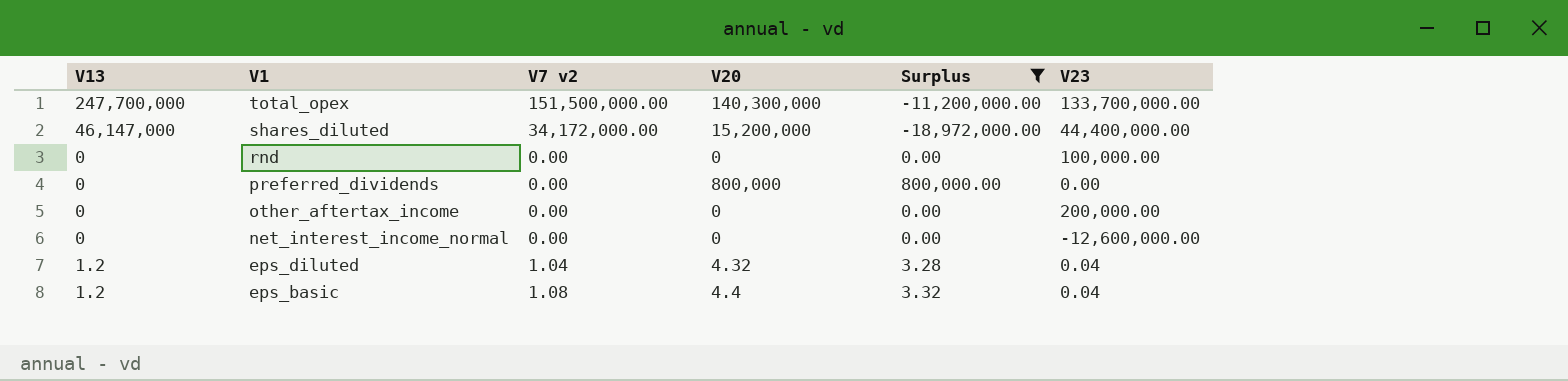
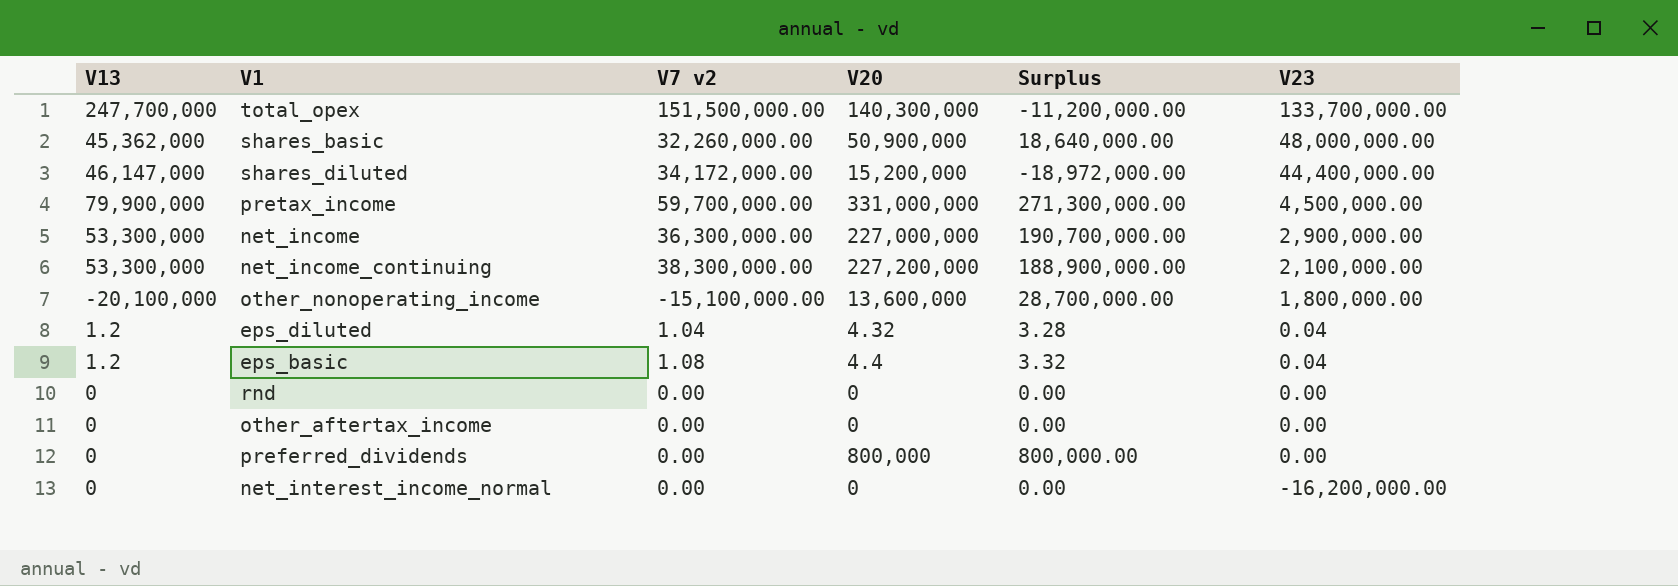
filter: Surplus <= 800,000.00 -> none
row order: V1 descending -> V23 descending
rnd | V23: 100,000.00 -> 0.00
other_aftertax_income | V23: 200,000.00 -> 0.00
net_interest_income_normal | V23: -12,600,000.00 -> -16,200,000.00

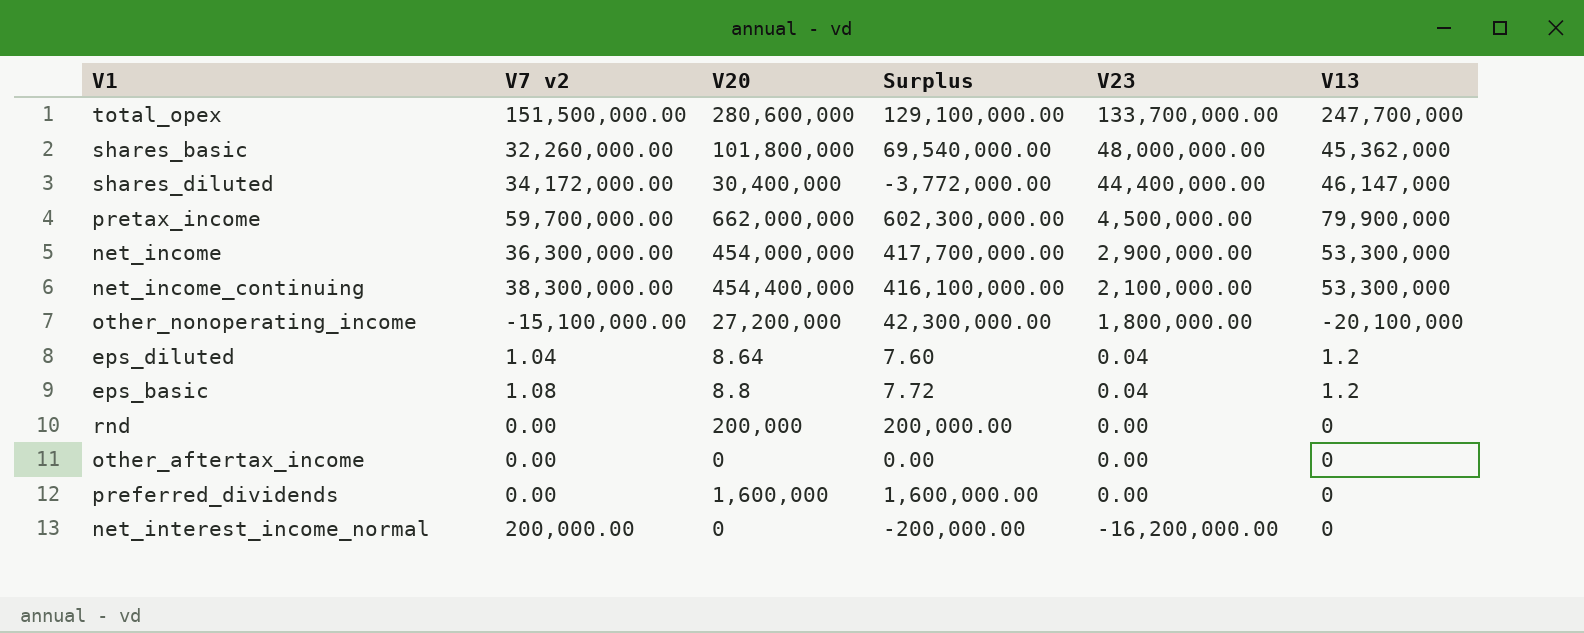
column V13 | position: 1 -> 6
total_opex | V20: 140,300,000 -> 280,600,000
total_opex | Surplus: -11,200,000.00 -> 129,100,000.00
shares_basic | V20: 50,900,000 -> 101,800,000
shares_basic | Surplus: 18,640,000.00 -> 69,540,000.00
shares_diluted | V20: 15,200,000 -> 30,400,000
shares_diluted | Surplus: -18,972,000.00 -> -3,772,000.00
pretax_income | V20: 331,000,000 -> 662,000,000
pretax_income | Surplus: 271,300,000.00 -> 602,300,000.00
net_income | V20: 227,000,000 -> 454,000,000
net_income | Surplus: 190,700,000.00 -> 417,700,000.00
net_income_continuing | V20: 227,200,000 -> 454,400,000
net_income_continuing | Surplus: 188,900,000.00 -> 416,100,000.00
other_nonoperating_income | V20: 13,600,000 -> 27,200,000
other_nonoperating_income | Surplus: 28,700,000.00 -> 42,300,000.00
eps_diluted | V20: 4.32 -> 8.64
eps_diluted | Surplus: 3.28 -> 7.60
eps_basic | V20: 4.4 -> 8.8
eps_basic | Surplus: 3.32 -> 7.72
rnd | V20: 0 -> 200,000
rnd | Surplus: 0.00 -> 200,000.00
preferred_dividends | V20: 800,000 -> 1,600,000
preferred_dividends | Surplus: 800,000.00 -> 1,600,000.00
net_interest_income_normal | V7 v2: 0.00 -> 200,000.00
net_interest_income_normal | Surplus: 0.00 -> -200,000.00

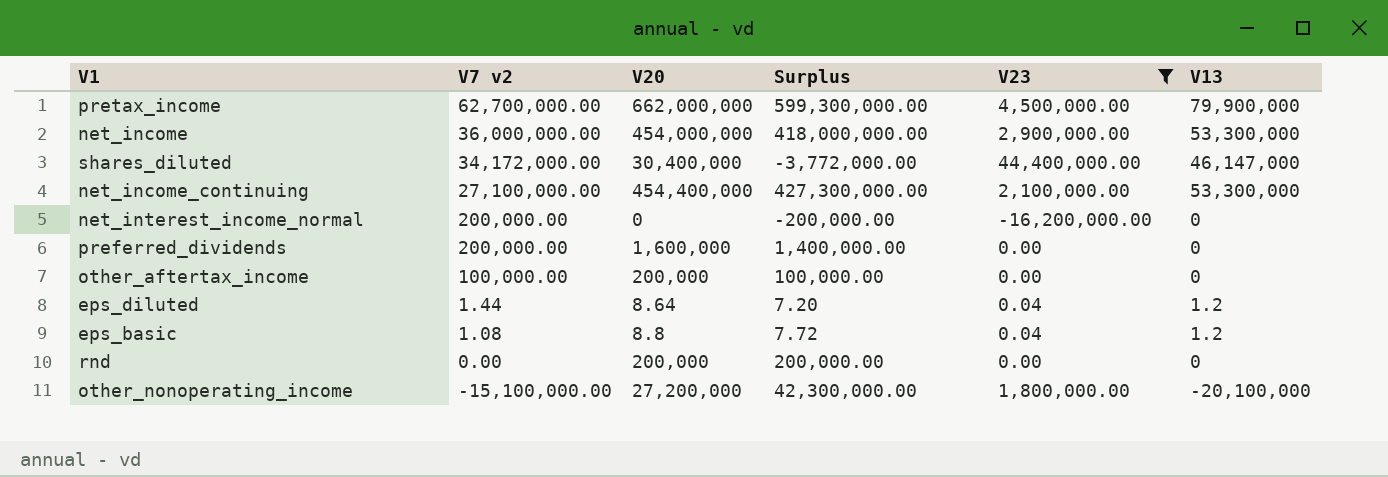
filter: none -> V23 <= 44,400,000.00
row order: V23 descending -> V7 v2 descending
pretax_income | V7 v2: 59,700,000.00 -> 62,700,000.00
pretax_income | Surplus: 602,300,000.00 -> 599,300,000.00
net_income | V7 v2: 36,300,000.00 -> 36,000,000.00
net_income | Surplus: 417,700,000.00 -> 418,000,000.00
net_income_continuing | V7 v2: 38,300,000.00 -> 27,100,000.00
net_income_continuing | Surplus: 416,100,000.00 -> 427,300,000.00
preferred_dividends | V7 v2: 0.00 -> 200,000.00
preferred_dividends | Surplus: 1,600,000.00 -> 1,400,000.00
other_aftertax_income | V7 v2: 0.00 -> 100,000.00
other_aftertax_income | V20: 0 -> 200,000
other_aftertax_income | Surplus: 0.00 -> 100,000.00
eps_diluted | V7 v2: 1.04 -> 1.44
eps_diluted | Surplus: 7.60 -> 7.20

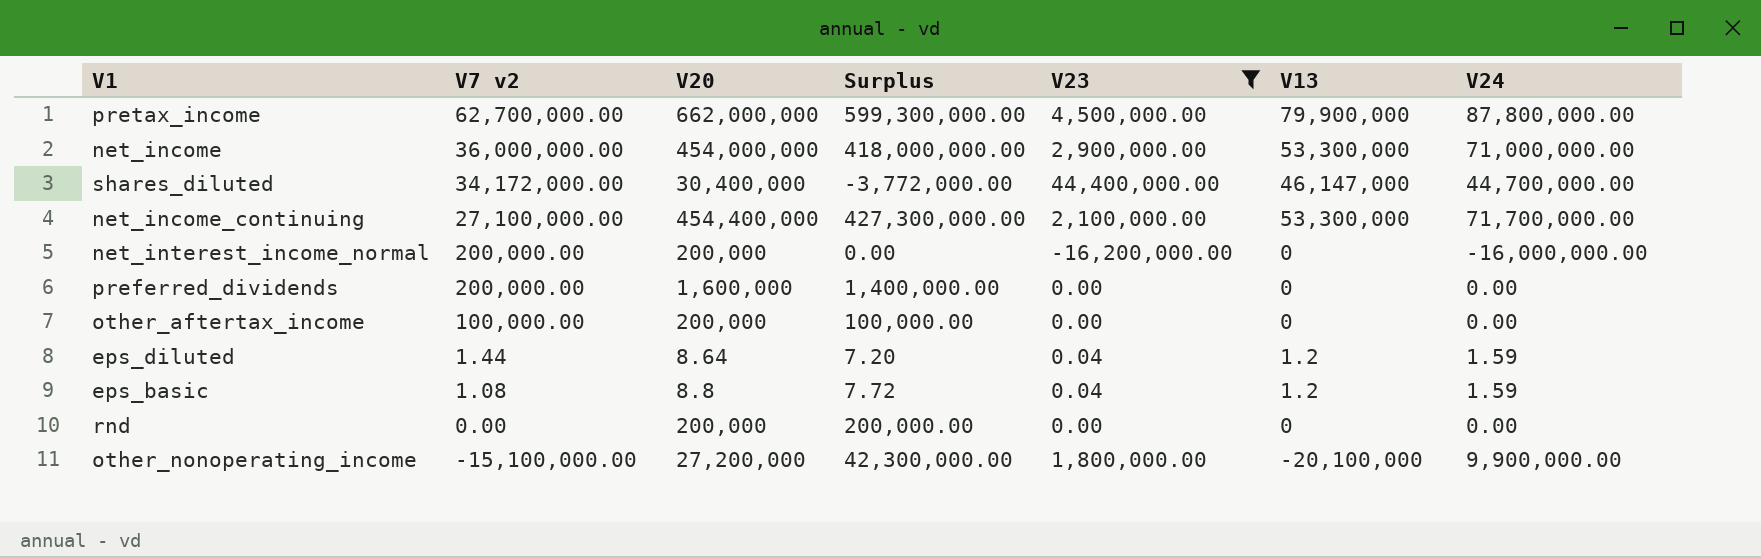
column V24 | position: none -> 7
net_interest_income_normal | V20: 0 -> 200,000
net_interest_income_normal | Surplus: -200,000.00 -> 0.00

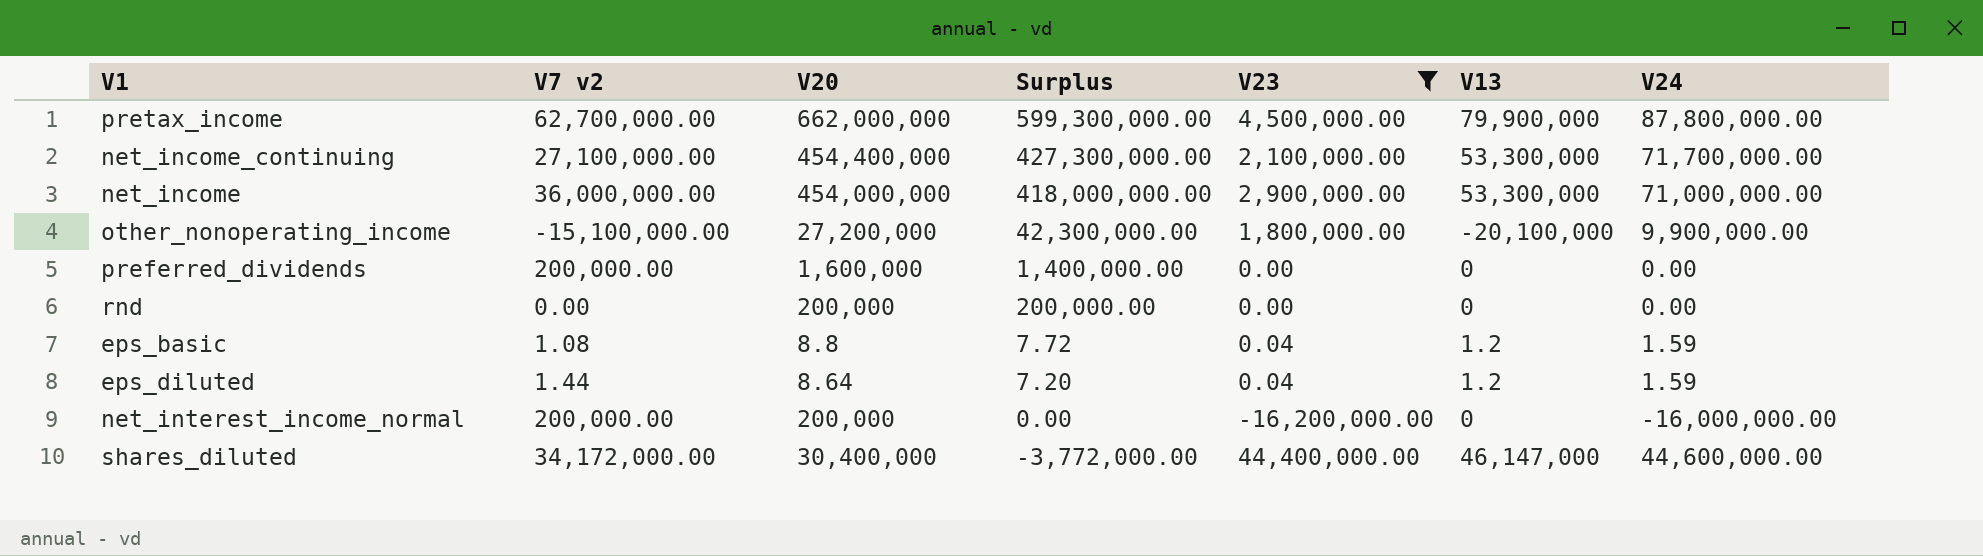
row order: V7 v2 descending -> Surplus descending
row other_aftertax_income: 100,000.00 | 200,000 | 100,000.00 | 0.00 | 0 | 0.00 -> none
shares_diluted | V24: 44,700,000.00 -> 44,600,000.00

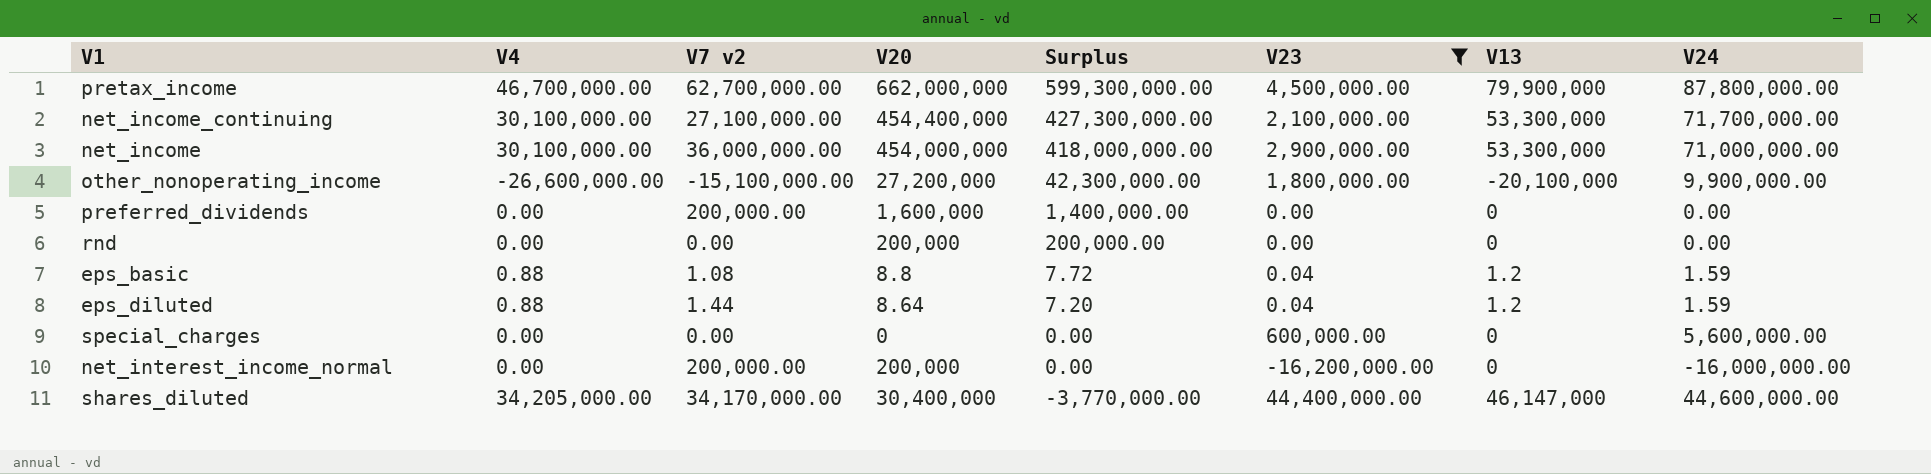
column V4 | position: none -> 2
row special_charges: none -> 0.00 | 0.00 | 0 | 0.00 | 600,000.00 | 0 | 5,600,000.00
shares_diluted | V7 v2: 34,172,000.00 -> 34,170,000.00
shares_diluted | Surplus: -3,772,000.00 -> -3,770,000.00

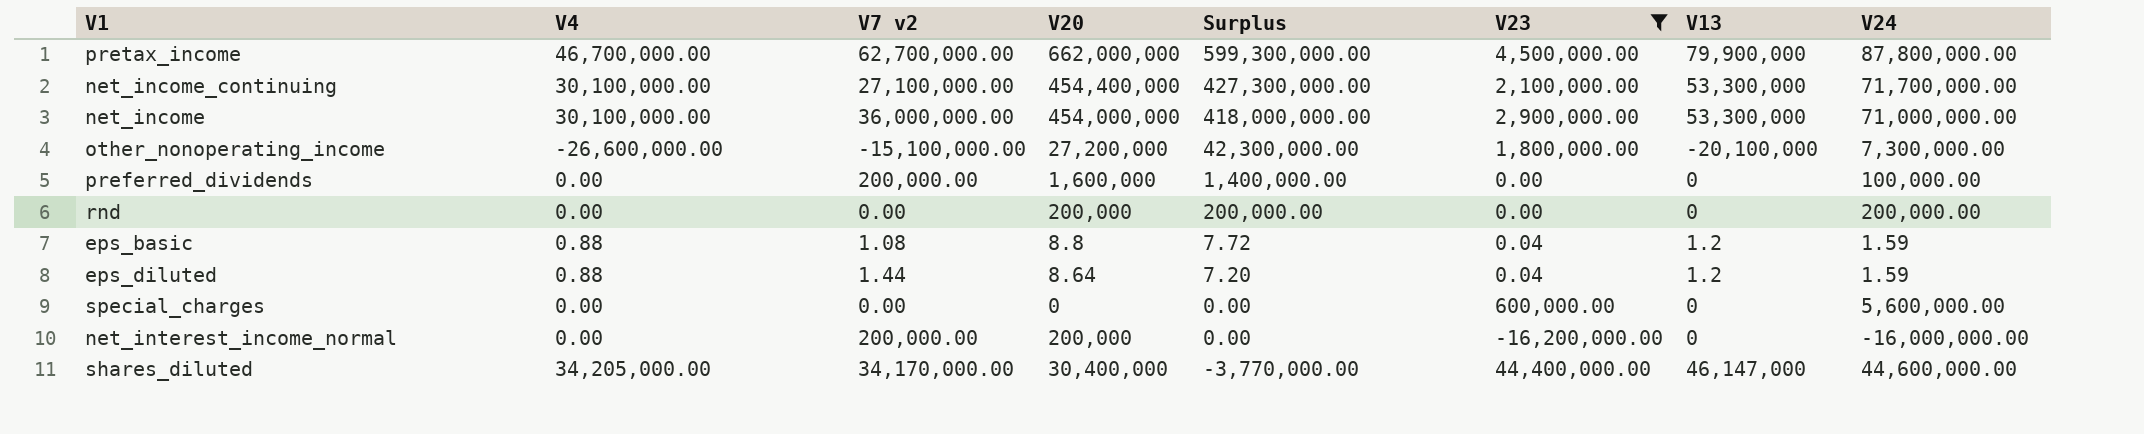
other_nonoperating_income | V24: 9,900,000.00 -> 7,300,000.00
preferred_dividends | V24: 0.00 -> 100,000.00
rnd | V24: 0.00 -> 200,000.00

